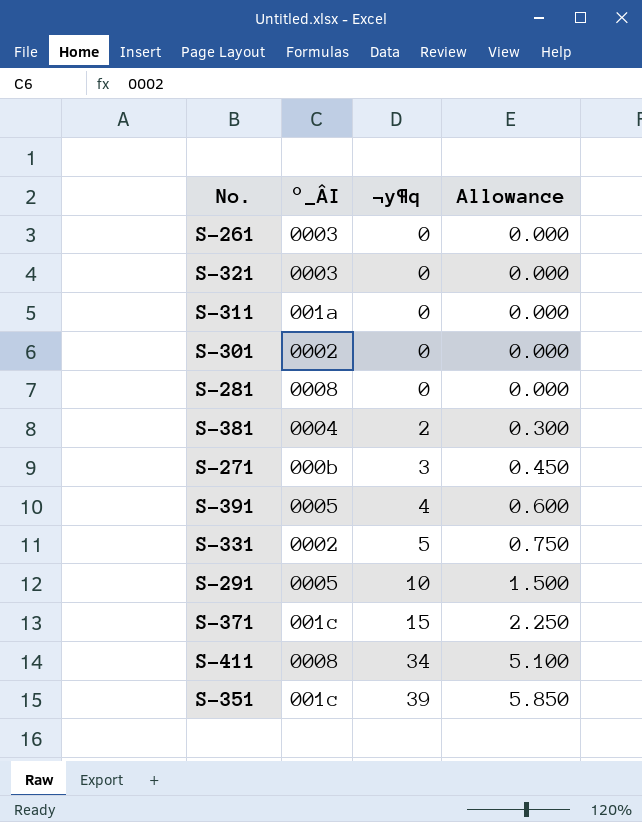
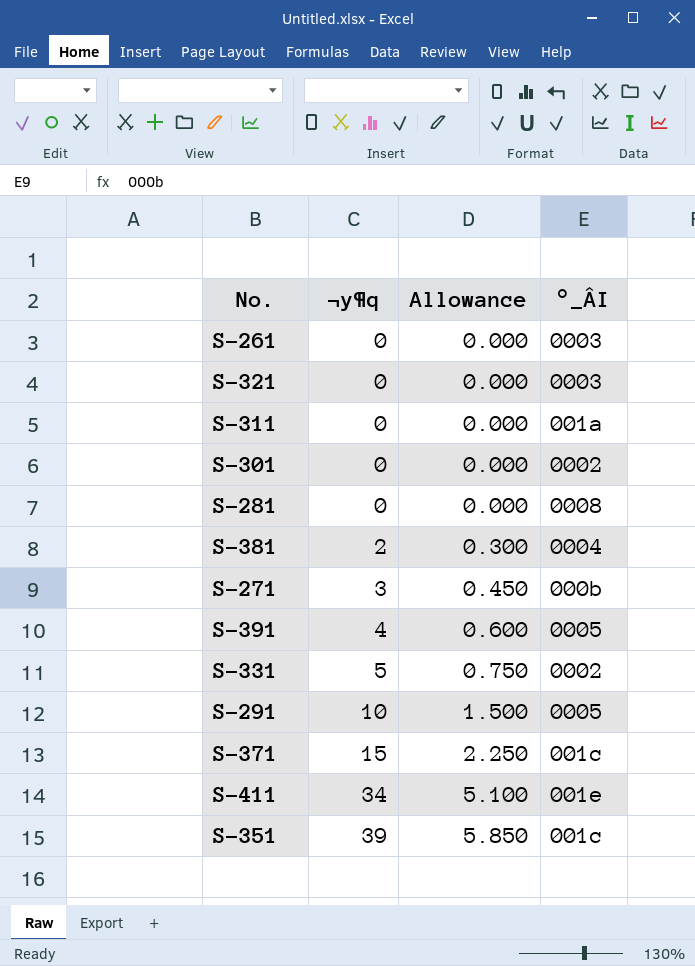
column °_ÂI | position: 2 -> 4
S-411 | °_ÂI: 0008 -> 001e

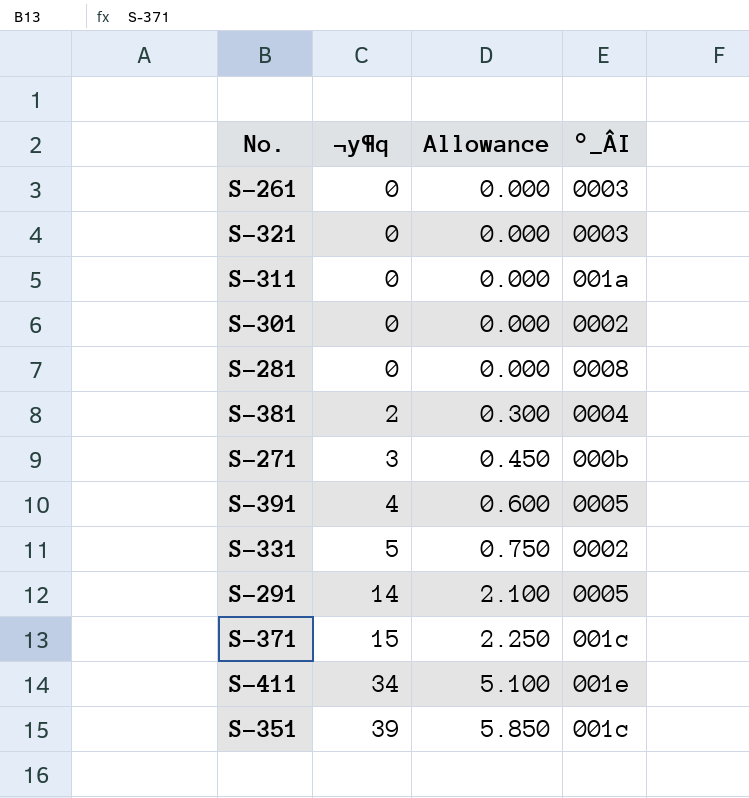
S-291 | ¬y¶q: 10 -> 14
S-291 | Allowance: 1.500 -> 2.100

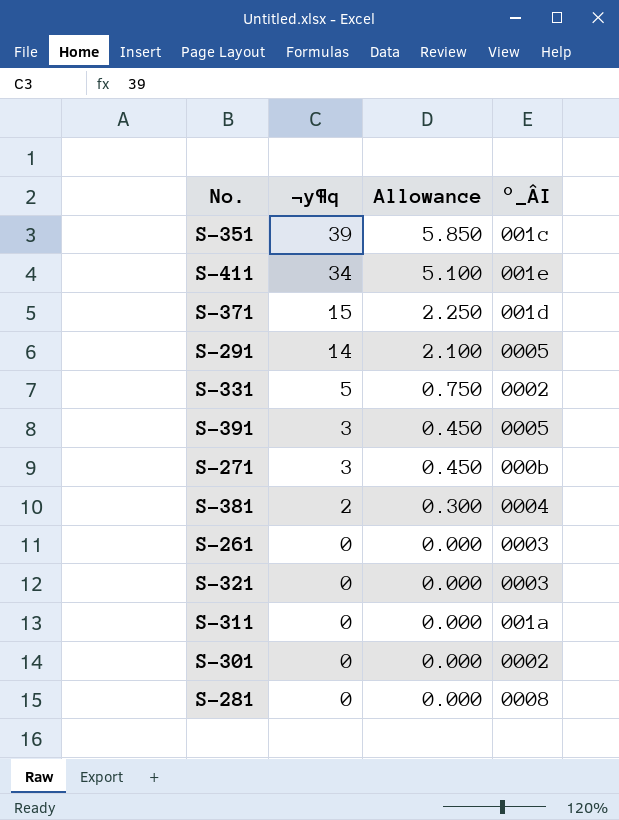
row order: ¬y¶q ascending -> ¬y¶q descending
S-371 | °_ÂI: 001c -> 001d
S-391 | ¬y¶q: 4 -> 3
S-391 | Allowance: 0.600 -> 0.450

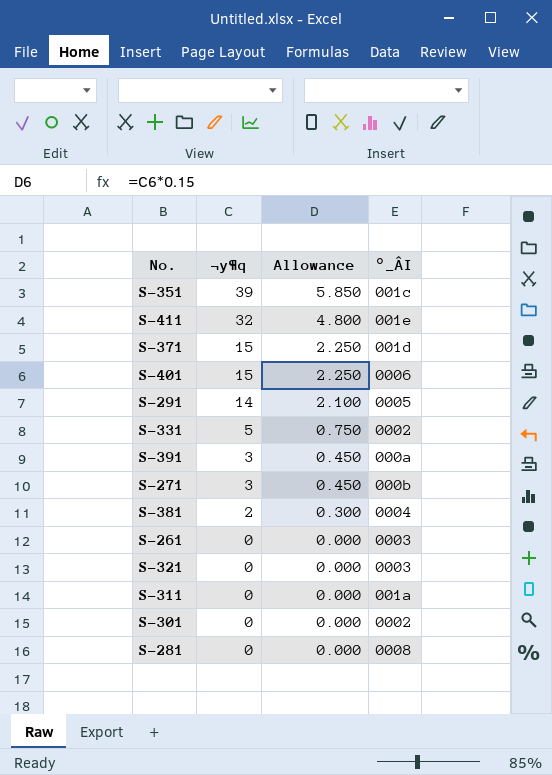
S-411 | ¬y¶q: 34 -> 32
S-411 | Allowance: 5.100 -> 4.800
row S-401: none -> 15 | 2.250 | 0006
S-391 | °_ÂI: 0005 -> 000a

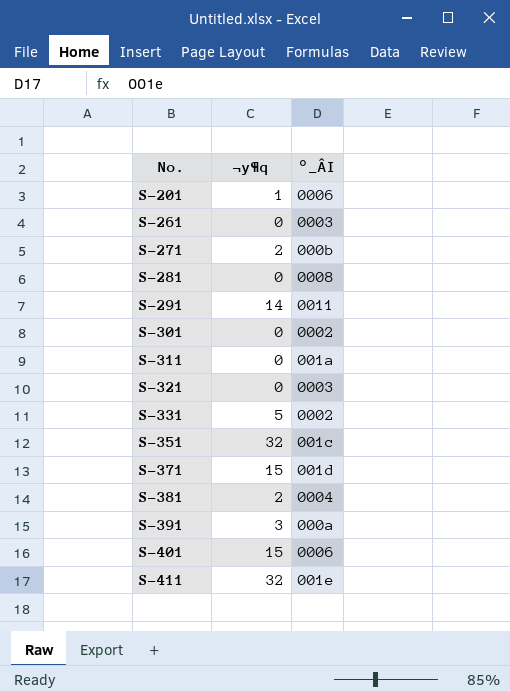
row order: ¬y¶q descending -> No. ascending
column Allowance | formula: [¬y¶q] * 0.15 -> none
row S-201: none -> 1 | 0006
S-271 | ¬y¶q: 3 -> 2
S-291 | °_ÂI: 0005 -> 0011
S-351 | ¬y¶q: 39 -> 32

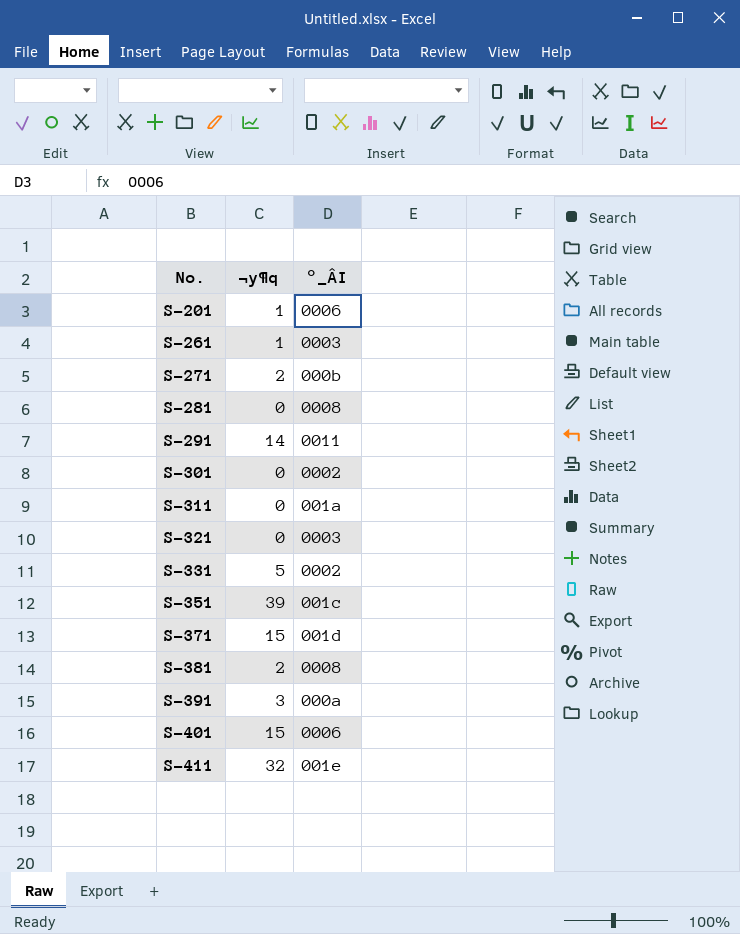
S-261 | ¬y¶q: 0 -> 1
S-351 | ¬y¶q: 32 -> 39
S-381 | °_ÂI: 0004 -> 0008

